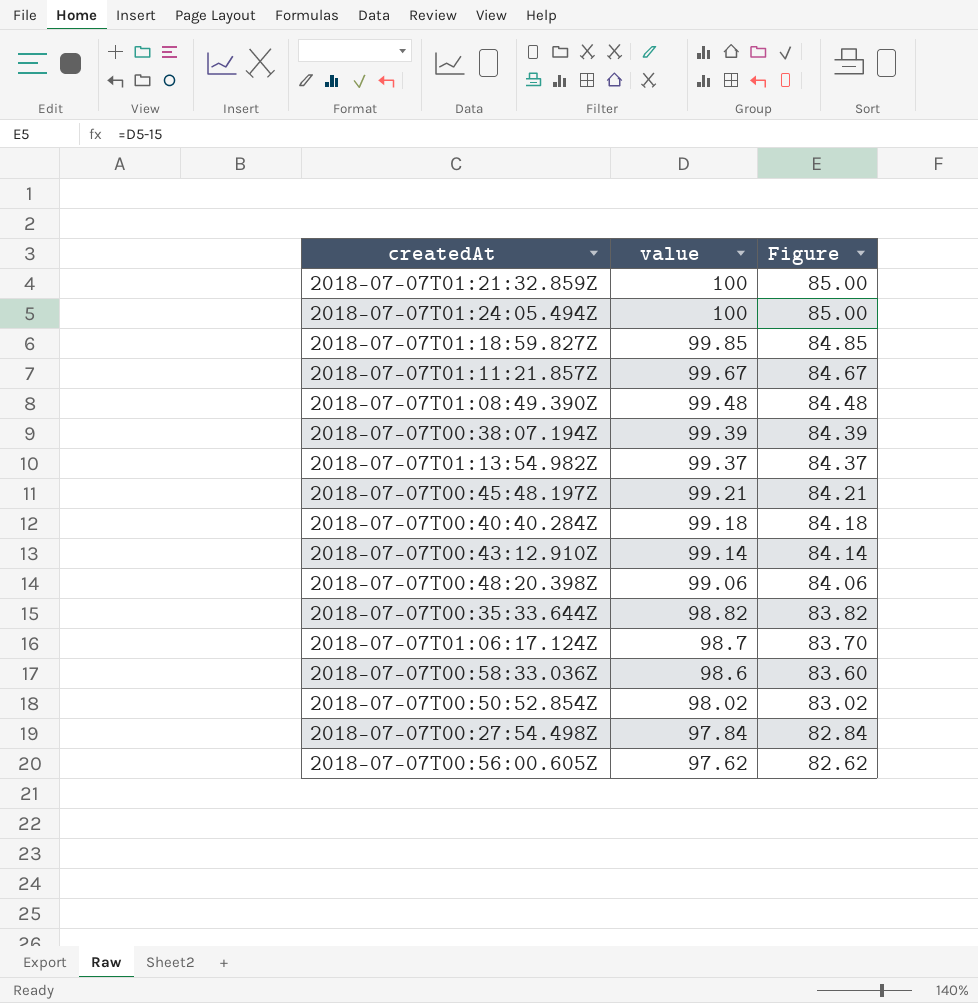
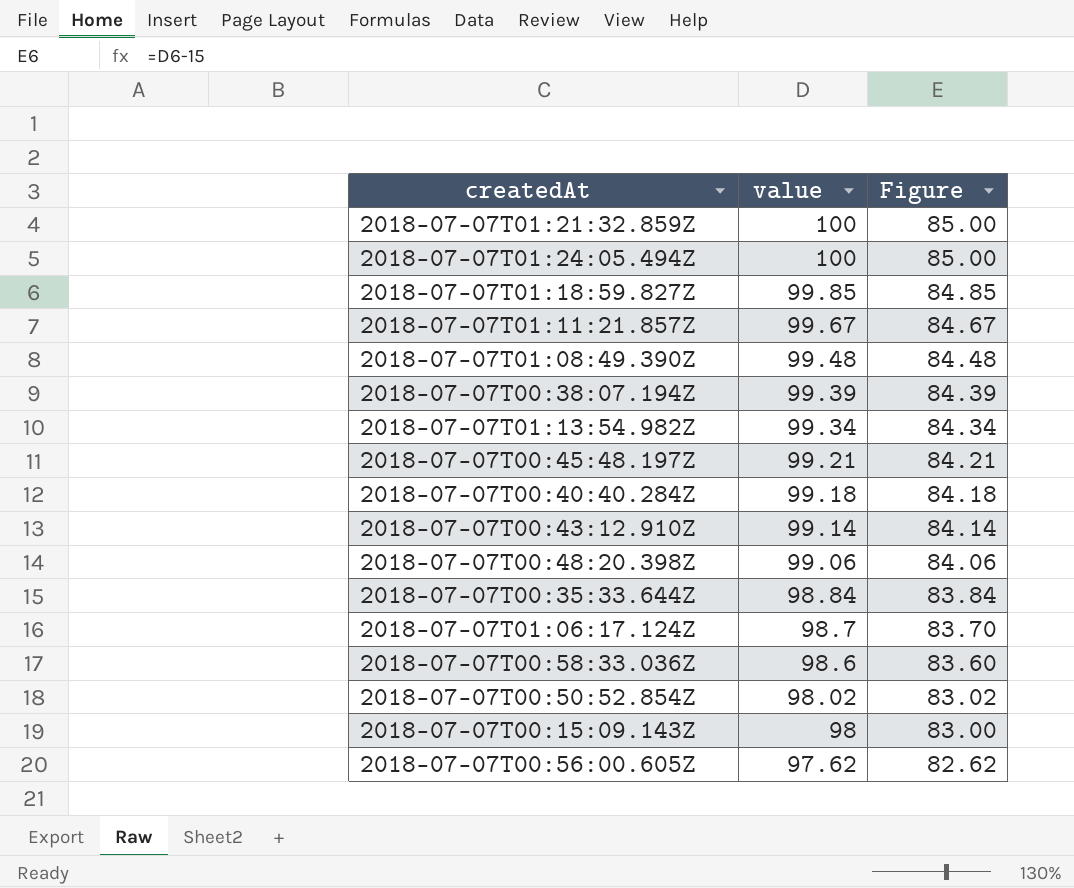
row 2018-07-07T00:27:54.498Z: 97.84 | 82.84 -> none
2018-07-07T01:13:54.982Z | value: 99.37 -> 99.34
2018-07-07T01:13:54.982Z | Figure: 84.37 -> 84.34
2018-07-07T00:35:33.644Z | value: 98.82 -> 98.84
2018-07-07T00:35:33.644Z | Figure: 83.82 -> 83.84
row 2018-07-07T00:15:09.143Z: none -> 98 | 83.00

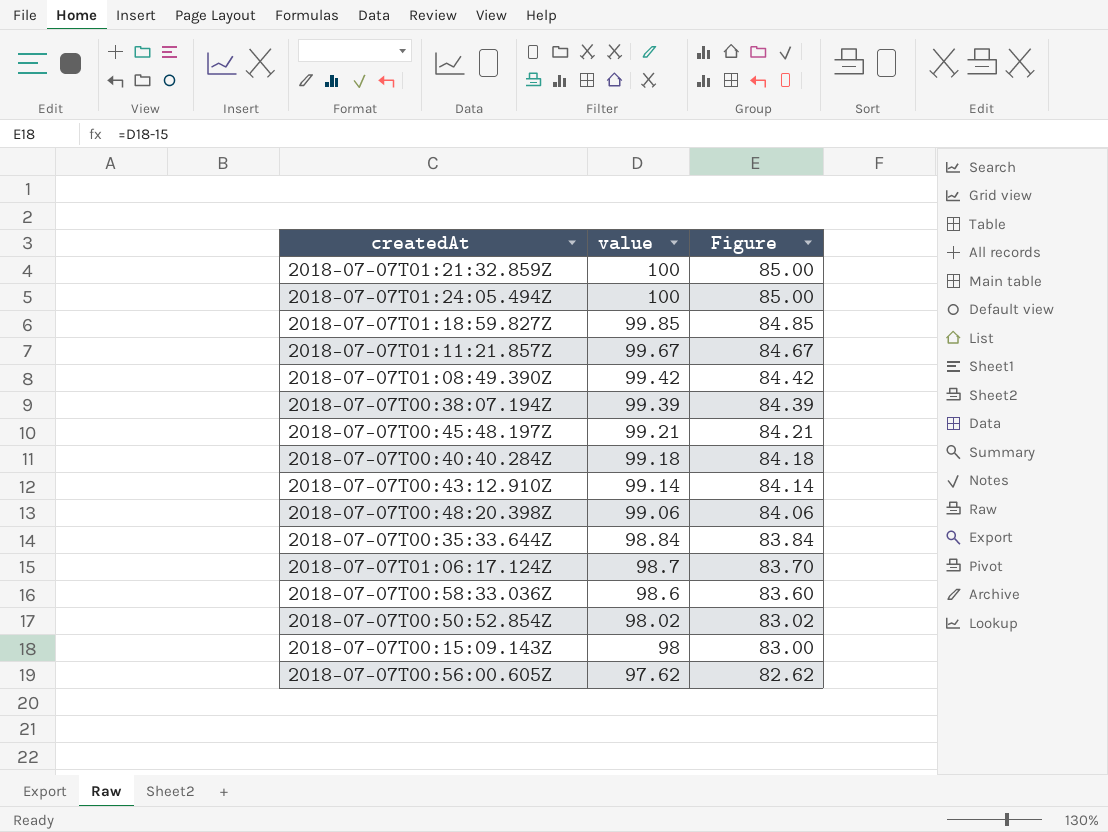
row 2018-07-07T01:13:54.982Z: 99.34 | 84.34 -> none
2018-07-07T01:08:49.390Z | value: 99.48 -> 99.42
2018-07-07T01:08:49.390Z | Figure: 84.48 -> 84.42

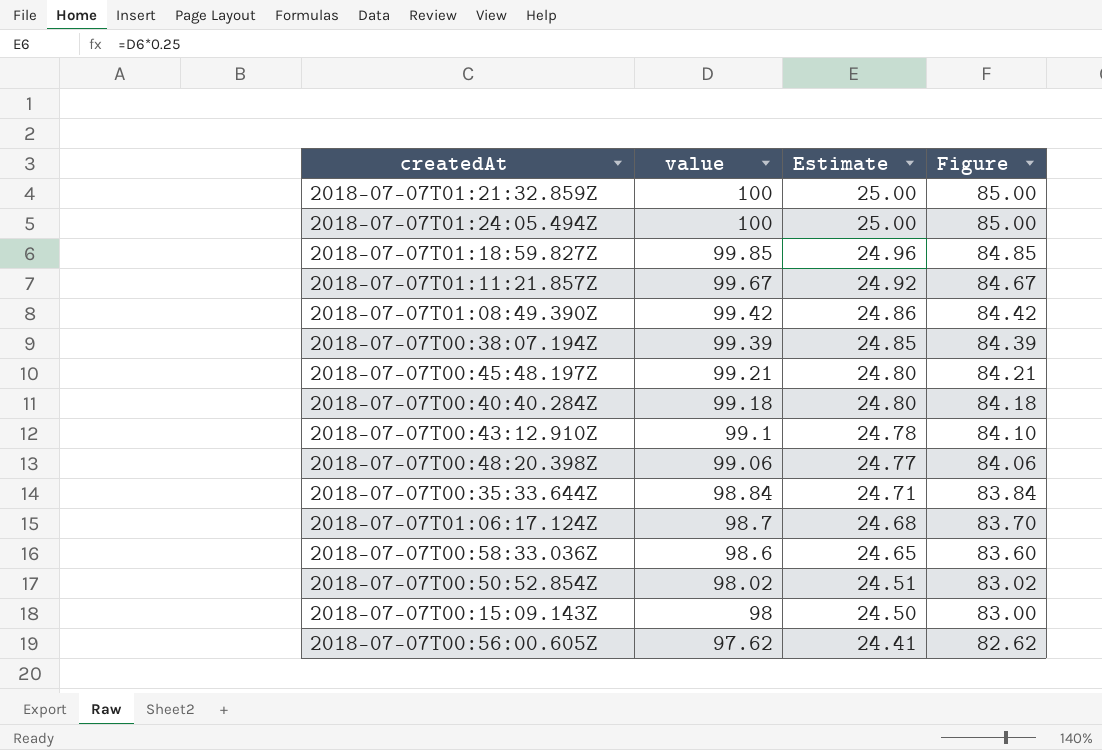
column Estimate | formula: none -> [value] * 0.25
2018-07-07T00:43:12.910Z | value: 99.14 -> 99.1
2018-07-07T00:43:12.910Z | Figure: 84.14 -> 84.10

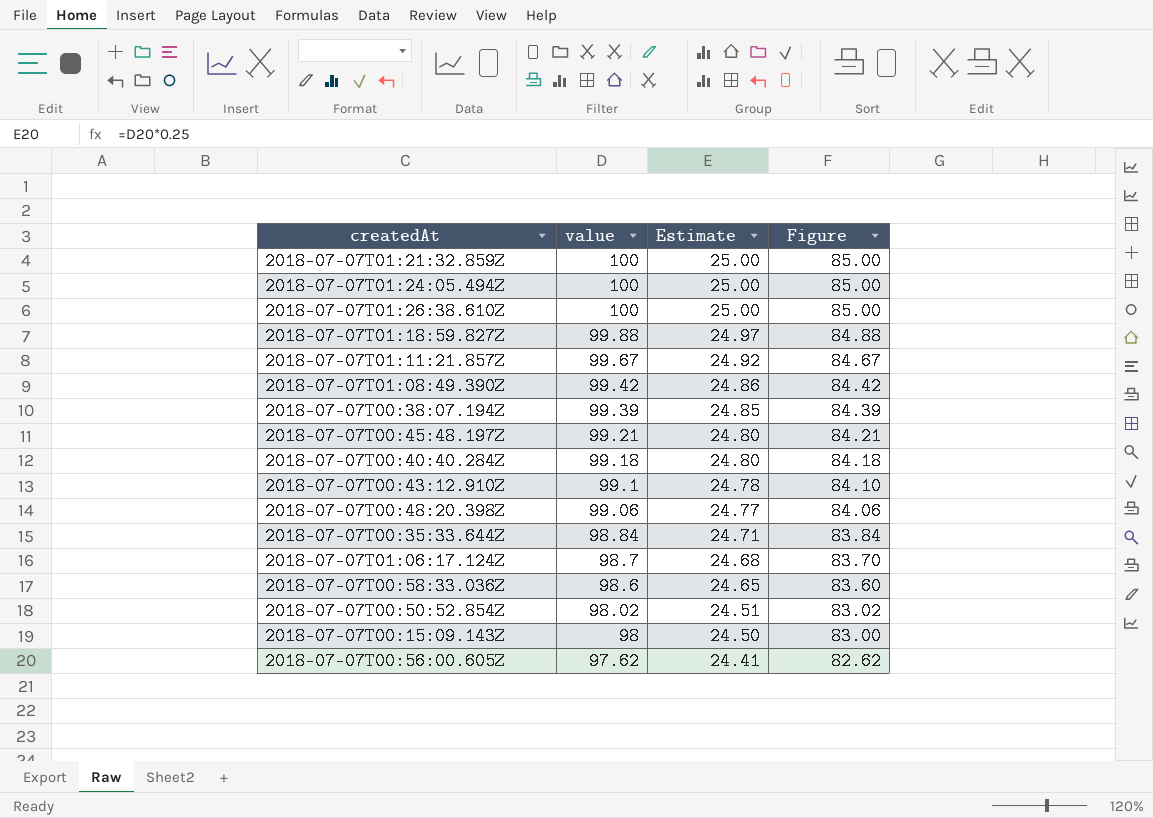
row 2018-07-07T01:26:38.610Z: none -> 100 | 25.00 | 85.00
2018-07-07T01:18:59.827Z | value: 99.85 -> 99.88
2018-07-07T01:18:59.827Z | Estimate: 24.96 -> 24.97
2018-07-07T01:18:59.827Z | Figure: 84.85 -> 84.88

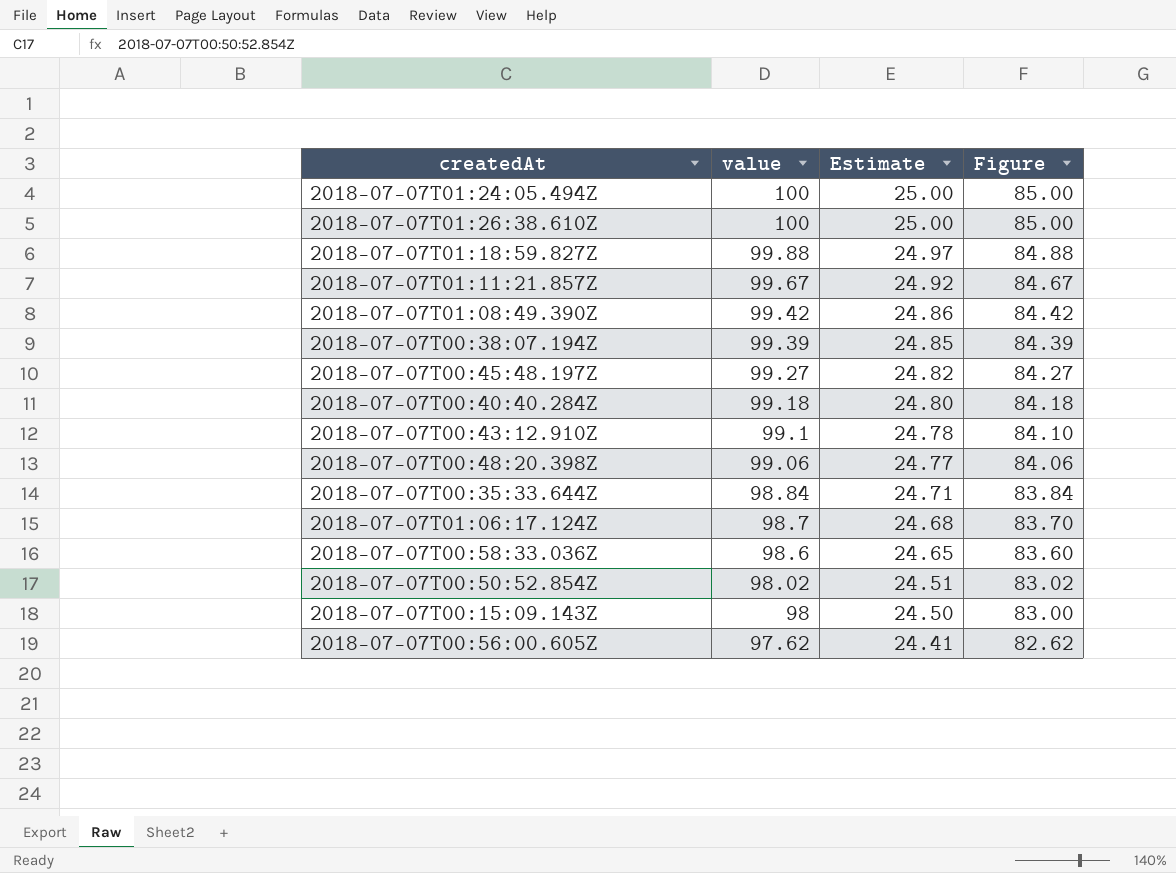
row 2018-07-07T01:21:32.859Z: 100 | 25.00 | 85.00 -> none
2018-07-07T00:45:48.197Z | value: 99.21 -> 99.27
2018-07-07T00:45:48.197Z | Estimate: 24.80 -> 24.82
2018-07-07T00:45:48.197Z | Figure: 84.21 -> 84.27

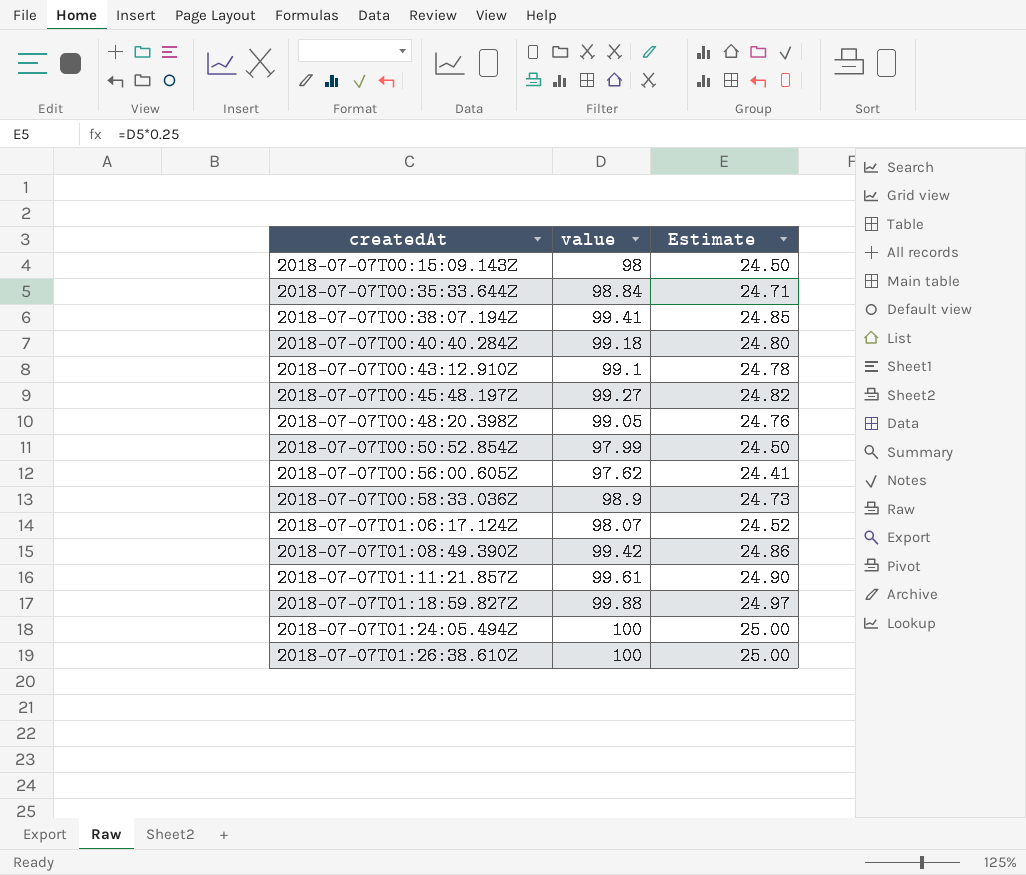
row order: value descending -> createdAt ascending
column Figure | formula: [value] - 15 -> none
2018-07-07T00:38:07.194Z | value: 99.39 -> 99.41
2018-07-07T00:48:20.398Z | value: 99.06 -> 99.05
2018-07-07T00:48:20.398Z | Estimate: 24.77 -> 24.76
2018-07-07T00:50:52.854Z | value: 98.02 -> 97.99
2018-07-07T00:50:52.854Z | Estimate: 24.51 -> 24.50
2018-07-07T00:58:33.036Z | value: 98.6 -> 98.9
2018-07-07T00:58:33.036Z | Estimate: 24.65 -> 24.73
2018-07-07T01:06:17.124Z | value: 98.7 -> 98.07
2018-07-07T01:06:17.124Z | Estimate: 24.68 -> 24.52
2018-07-07T01:11:21.857Z | value: 99.67 -> 99.61
2018-07-07T01:11:21.857Z | Estimate: 24.92 -> 24.90

